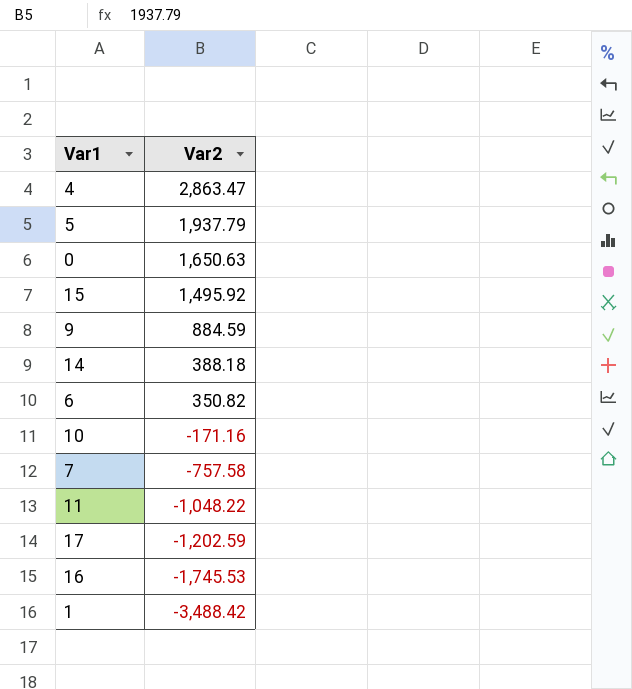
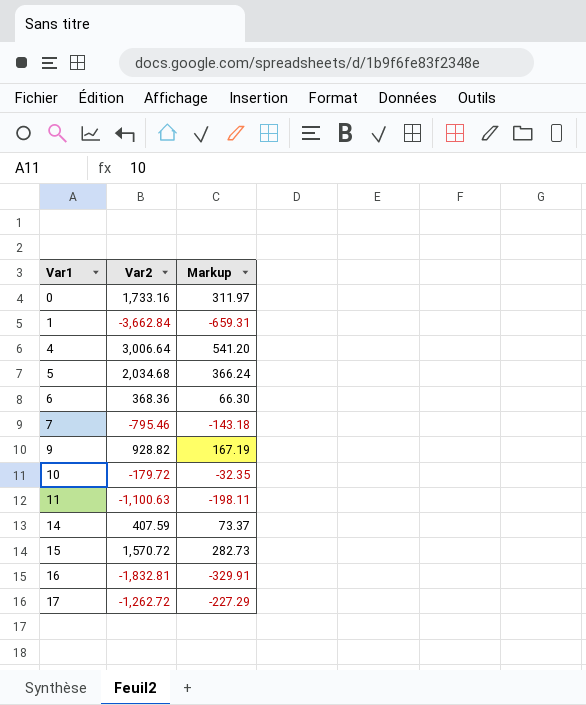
row order: Var2 descending -> Var1 ascending
column Markup | formula: none -> [Var2] * 0.18
0 | Var2: 1,650.63 -> 1,733.16
1 | Var2: -3,488.42 -> -3,662.84
4 | Var2: 2,863.47 -> 3,006.64
5 | Var2: 1,937.79 -> 2,034.68
6 | Var2: 350.82 -> 368.36
7 | Var2: -757.58 -> -795.46
9 | Var2: 884.59 -> 928.82
10 | Var2: -171.16 -> -179.72
11 | Var2: -1,048.22 -> -1,100.63
14 | Var2: 388.18 -> 407.59
15 | Var2: 1,495.92 -> 1,570.72
16 | Var2: -1,745.53 -> -1,832.81
17 | Var2: -1,202.59 -> -1,262.72

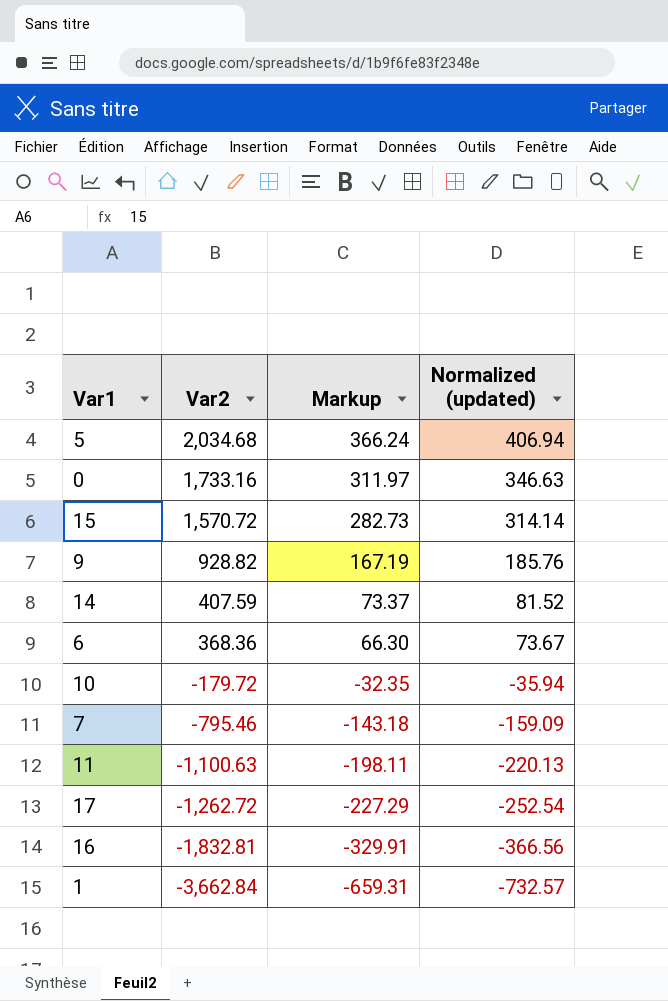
row order: Var1 ascending -> Var2 descending
column Normalized (updated) | formula: none -> [Var2] * 0.2
row 4: 3,006.64 | 541.20 -> none

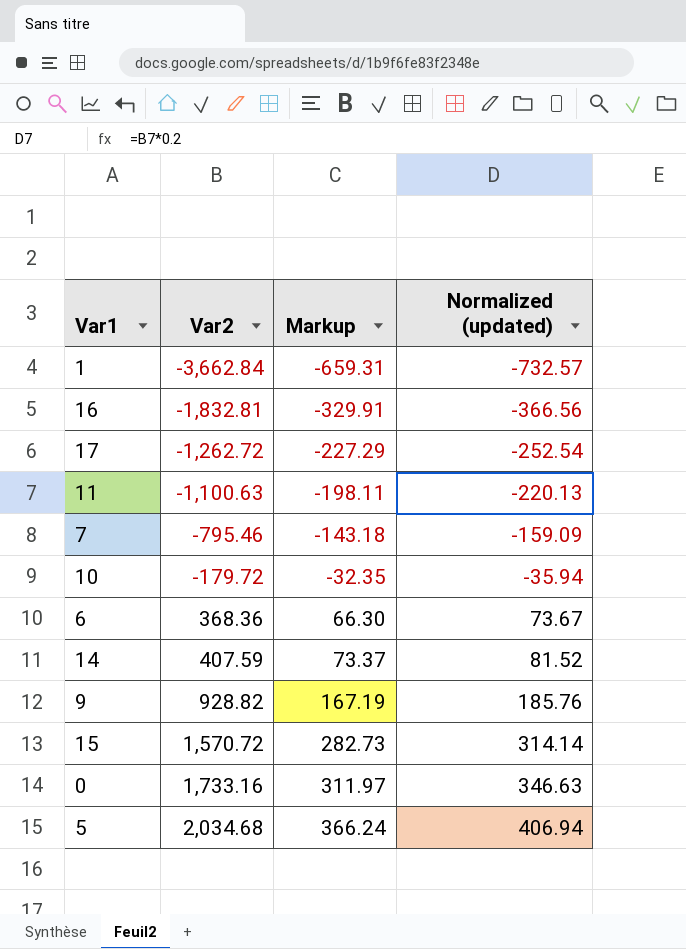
row order: Var2 descending -> Var2 ascending

